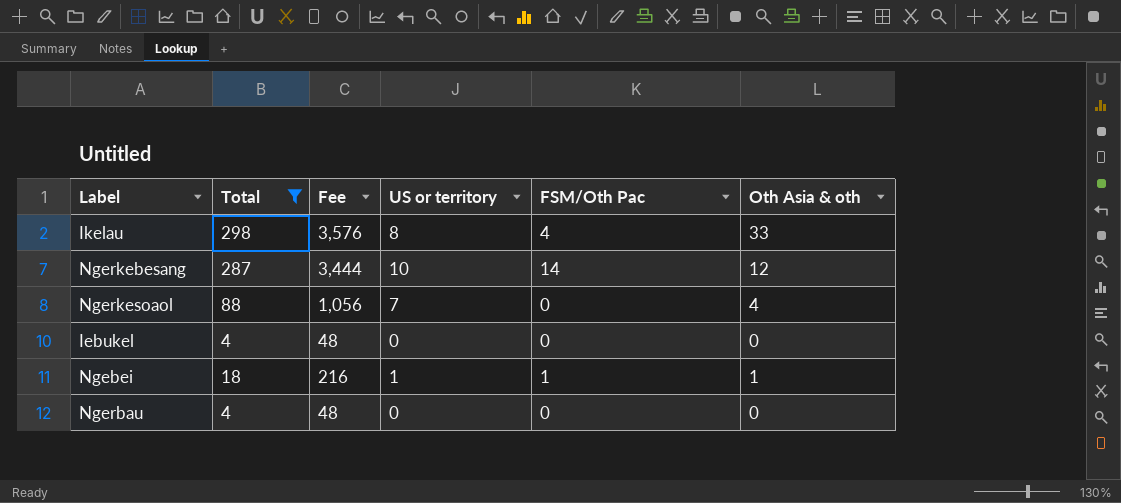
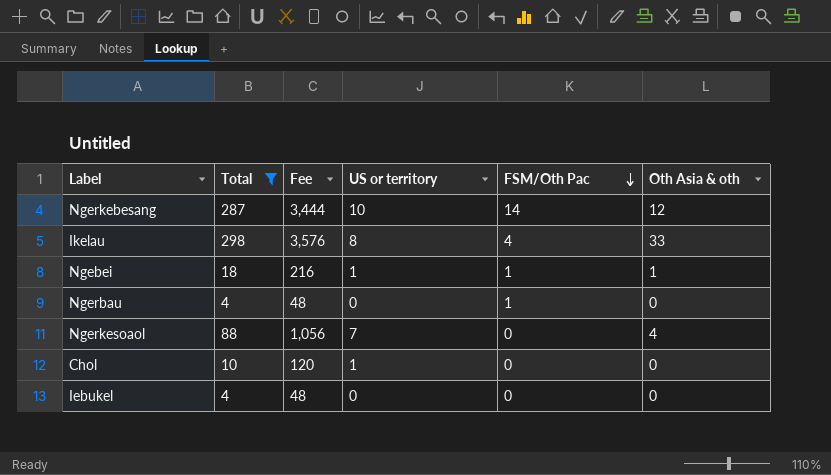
row order: none -> FSM/Oth Pac descending
Ngerbau | FSM/Oth Pac: 0 -> 1
row Chol: none -> 10 | 120 | 1 | 0 | 0

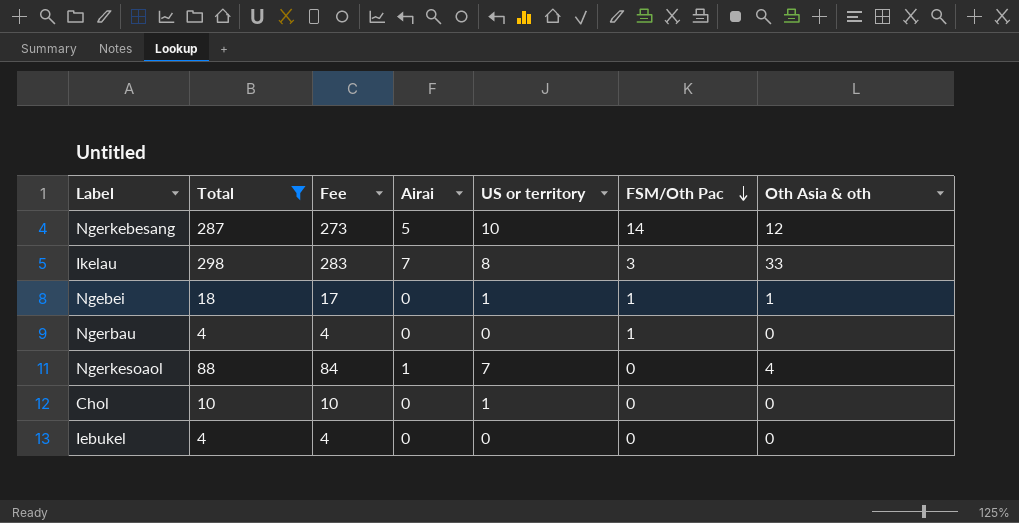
column Fee | formula: [Total] * 12 -> [Total] * 0.95
column Airai | position: none -> 4
Ikelau | FSM/Oth Pac: 4 -> 3

